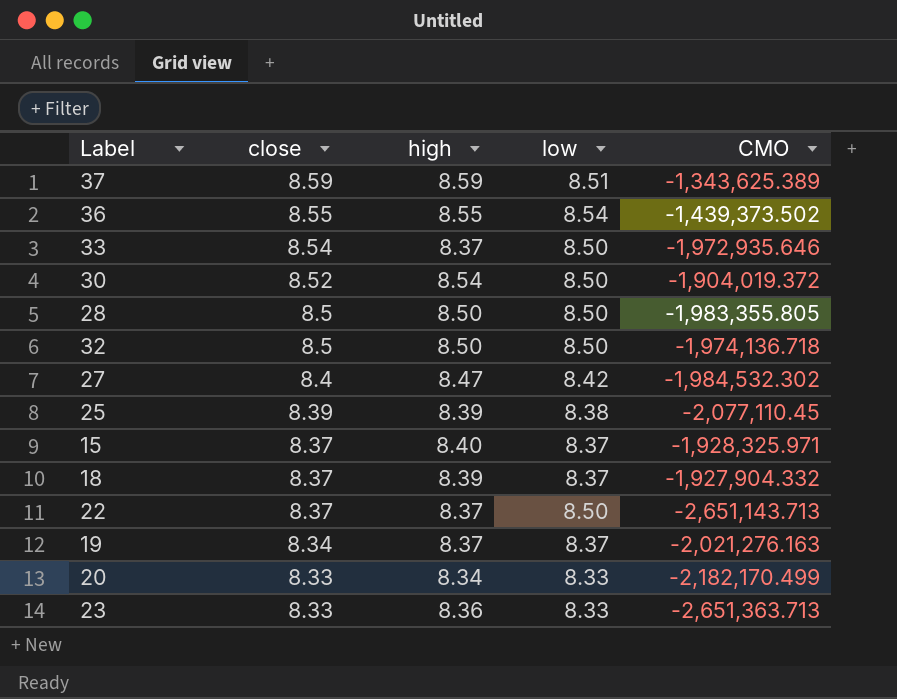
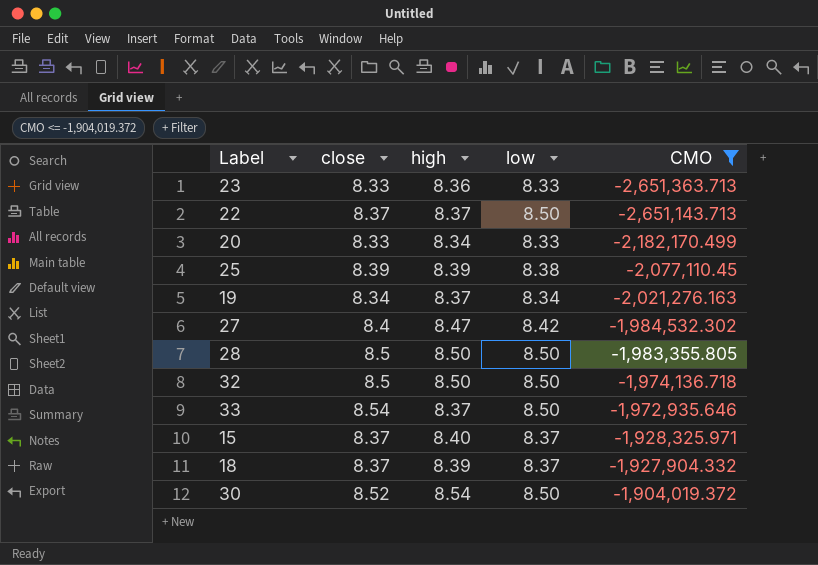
filter: none -> CMO <= -1,904,019.372
row order: close descending -> CMO ascending
19 | low: 8.37 -> 8.34

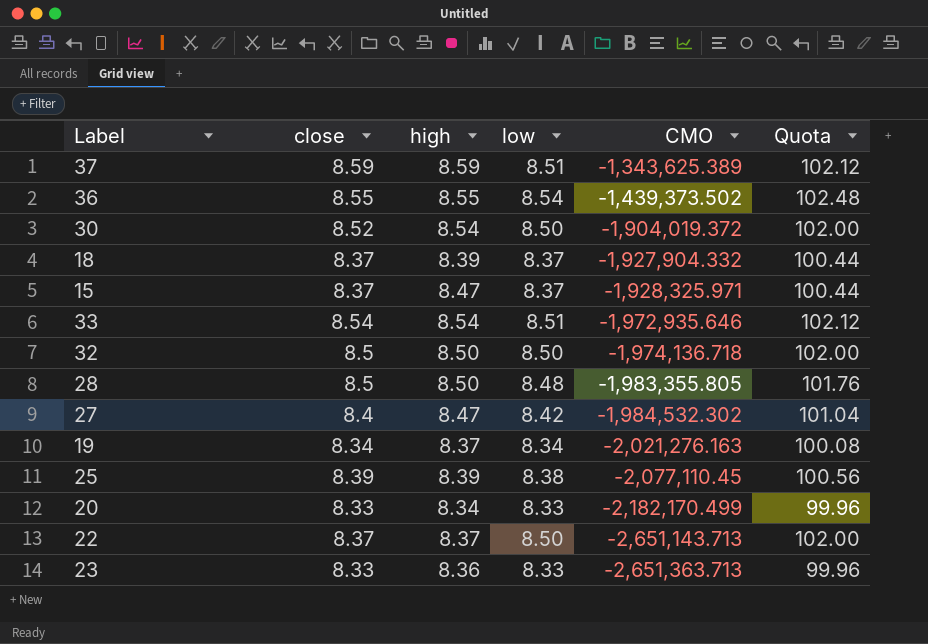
filter: CMO <= -1,904,019.372 -> none
row order: CMO ascending -> CMO descending
column Quota | formula: none -> [low] * 12
15 | high: 8.40 -> 8.47
33 | high: 8.37 -> 8.54
33 | low: 8.50 -> 8.51
28 | low: 8.50 -> 8.48

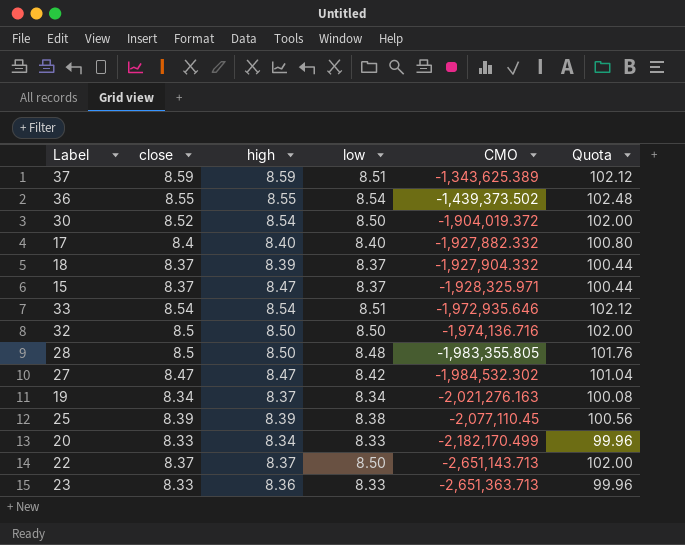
row 17: none -> 8.4 | 8.40 | 8.40 | -1,927,882.332 | 100.80
32 | CMO: -1,974,136.718 -> -1,974,136.716
27 | close: 8.4 -> 8.47

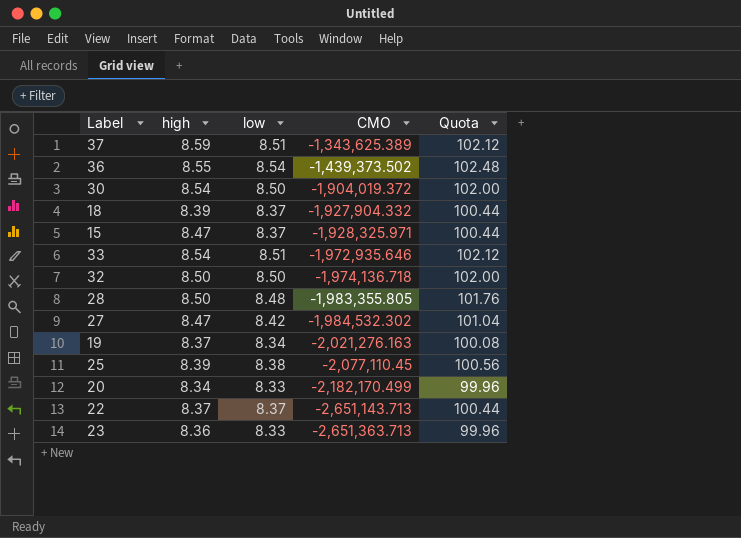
column close | position: 2 -> none
row 17: 8.4 | 8.40 | 8.40 | -1,927,882.332 | 100.80 -> none
32 | CMO: -1,974,136.716 -> -1,974,136.718
22 | low: 8.50 -> 8.37
22 | Quota: 102.00 -> 100.44

